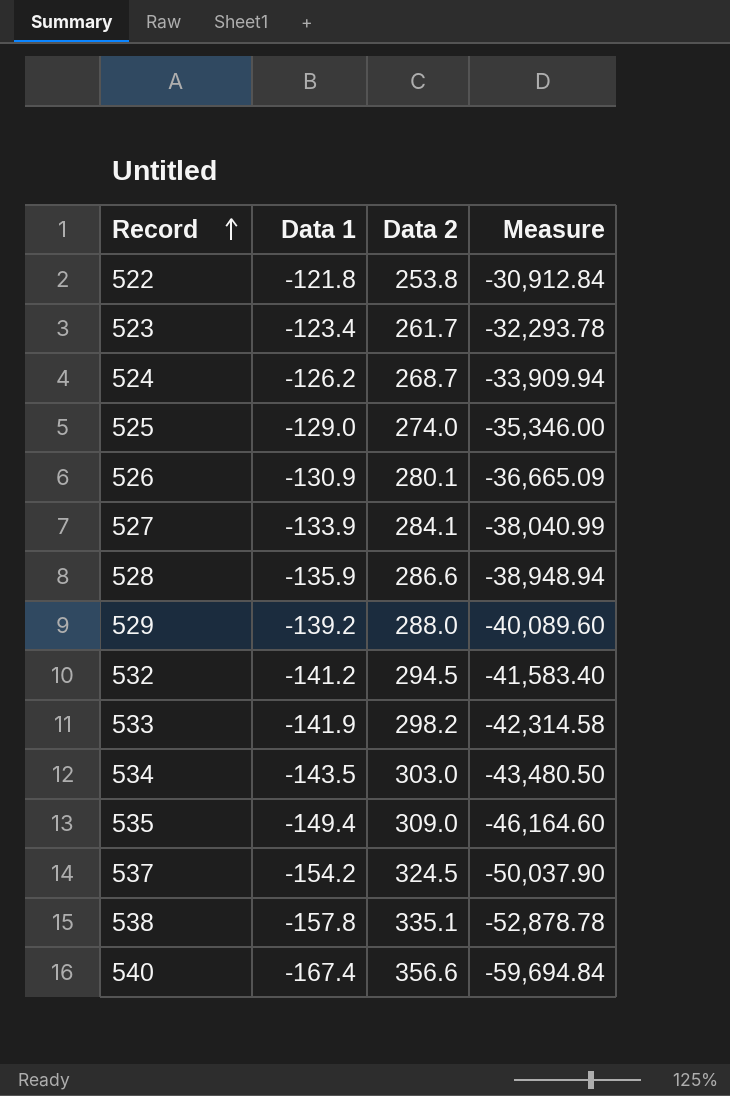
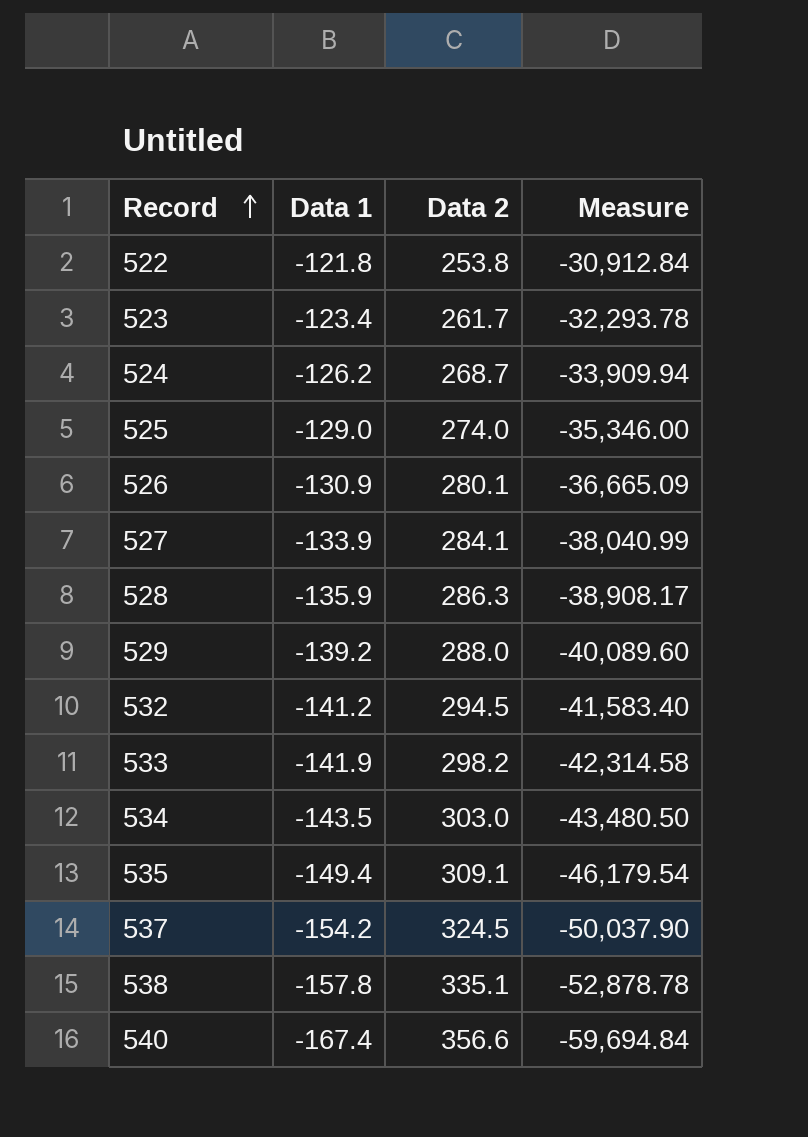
528 | Data 2: 286.6 -> 286.3
528 | Measure: -38,948.94 -> -38,908.17
535 | Data 2: 309.0 -> 309.1
535 | Measure: -46,164.60 -> -46,179.54

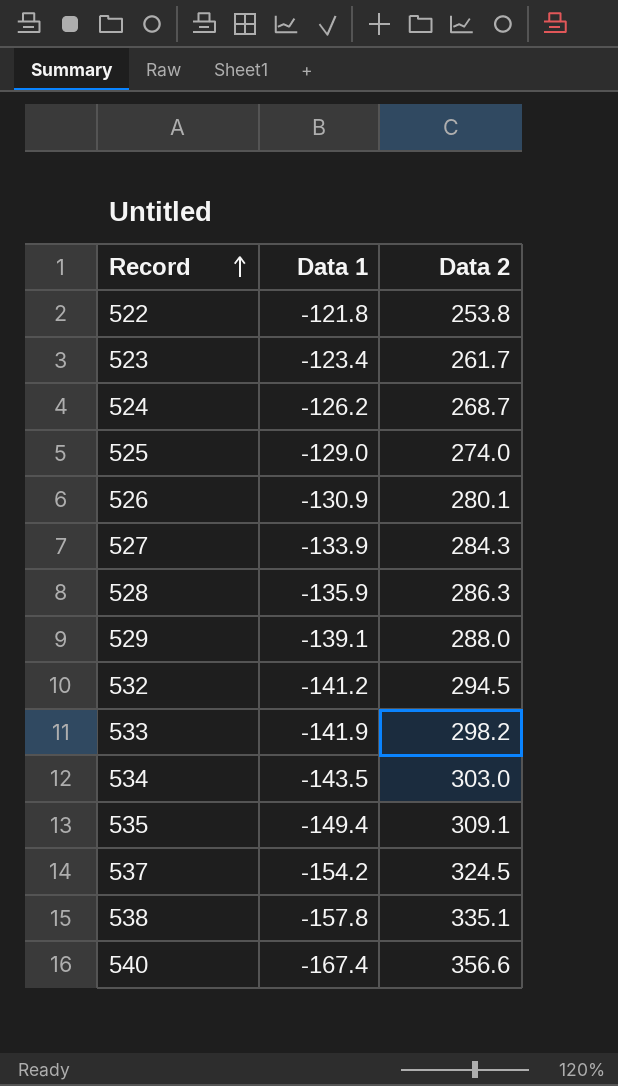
column Measure | formula: [Data 1] * [Data 2] -> none
527 | Data 2: 284.1 -> 284.3
529 | Data 1: -139.2 -> -139.1

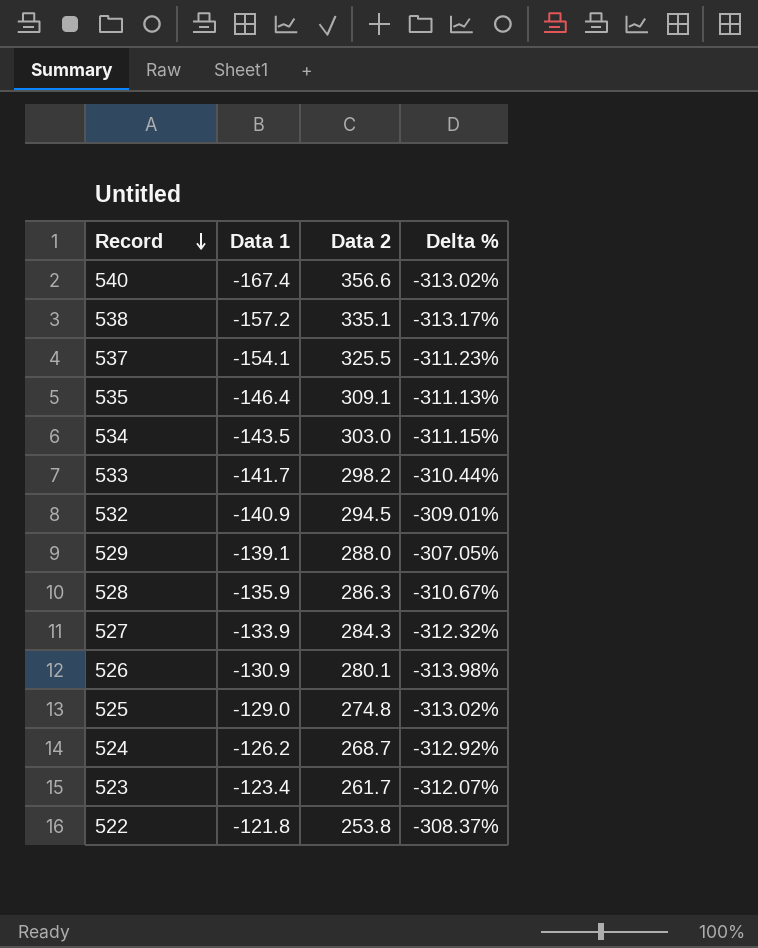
row order: Record ascending -> Record descending
column Delta % | formula: none -> ([Data 2] - [Data 1]) / [Data 1]
538 | Data 1: -157.8 -> -157.2
537 | Data 1: -154.2 -> -154.1
537 | Data 2: 324.5 -> 325.5
535 | Data 1: -149.4 -> -146.4
533 | Data 1: -141.9 -> -141.7
532 | Data 1: -141.2 -> -140.9
525 | Data 2: 274.0 -> 274.8

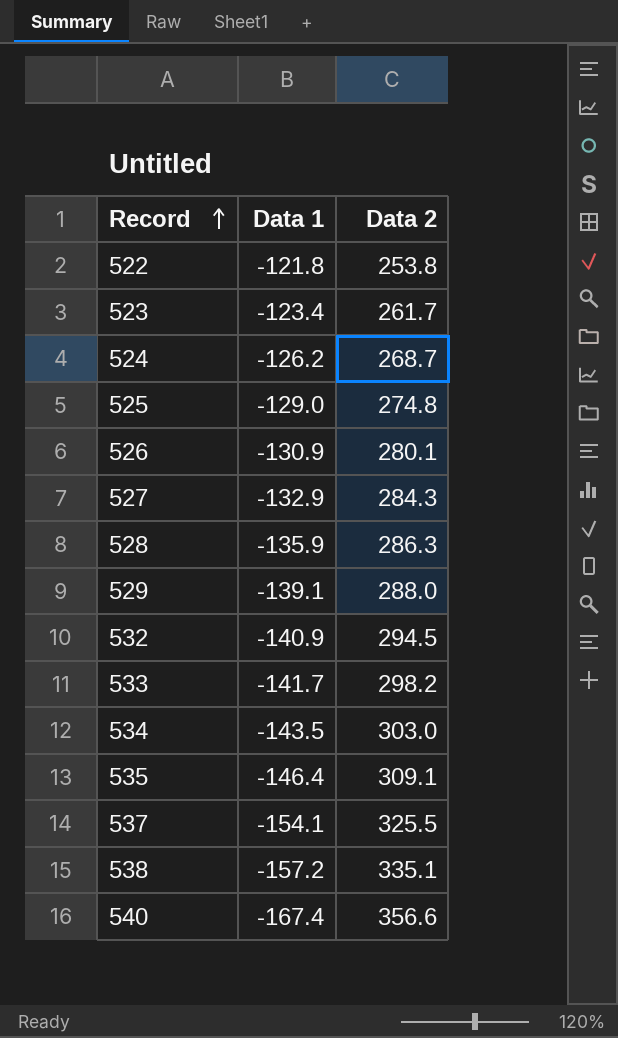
row order: Record descending -> Record ascending
column Delta % | formula: ([Data 2] - [Data 1]) / [Data 1] -> none
527 | Data 1: -133.9 -> -132.9

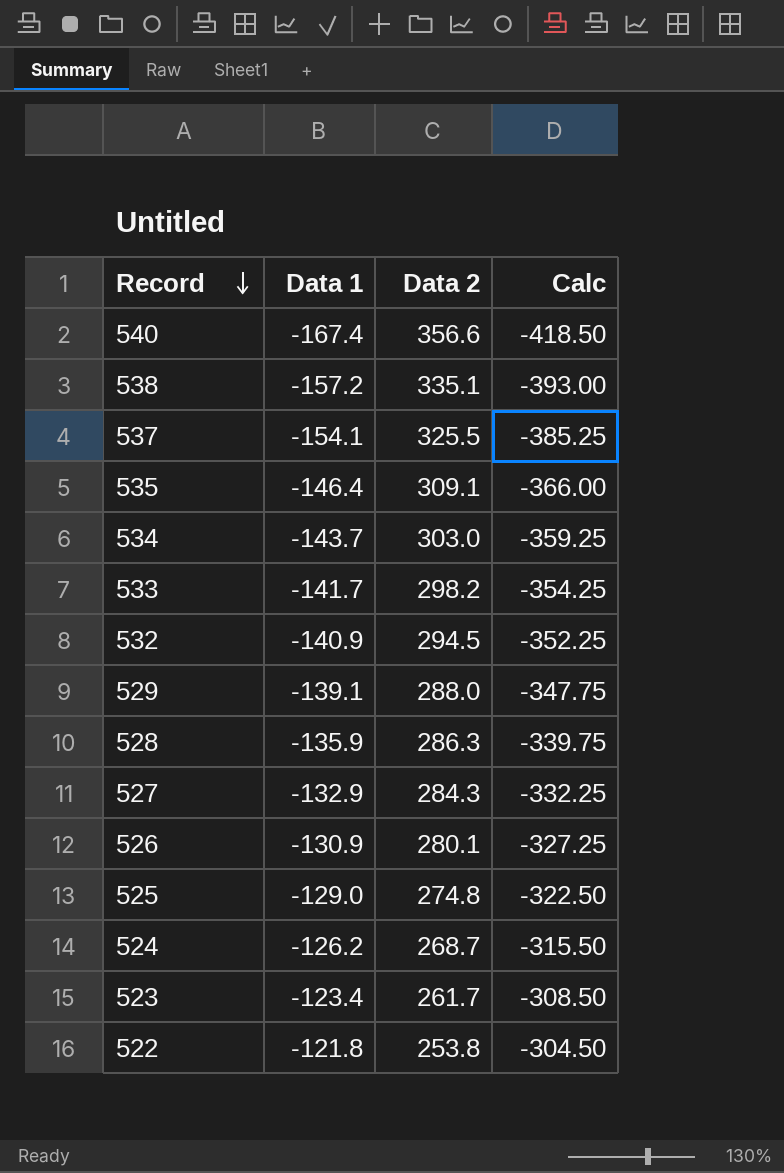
row order: Record ascending -> Record descending
column Calc | formula: none -> [Data 1] * 2.5
534 | Data 1: -143.5 -> -143.7

